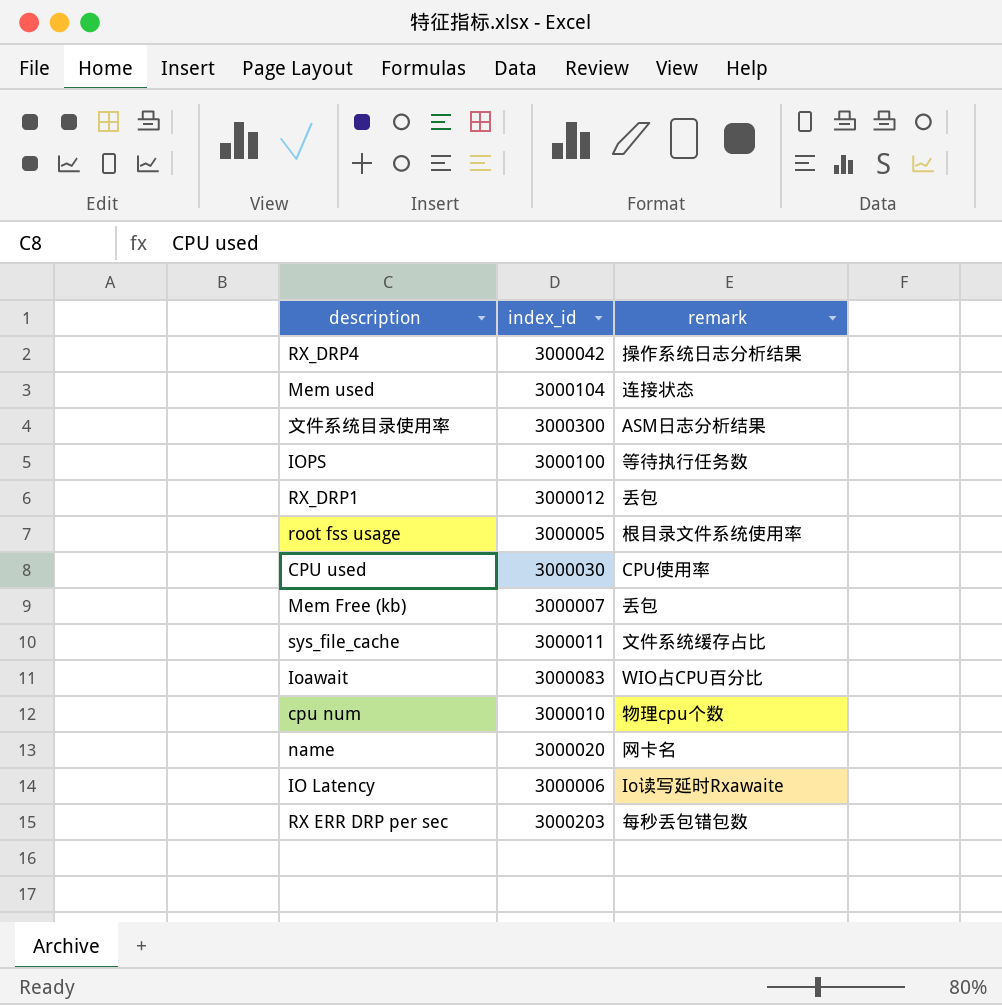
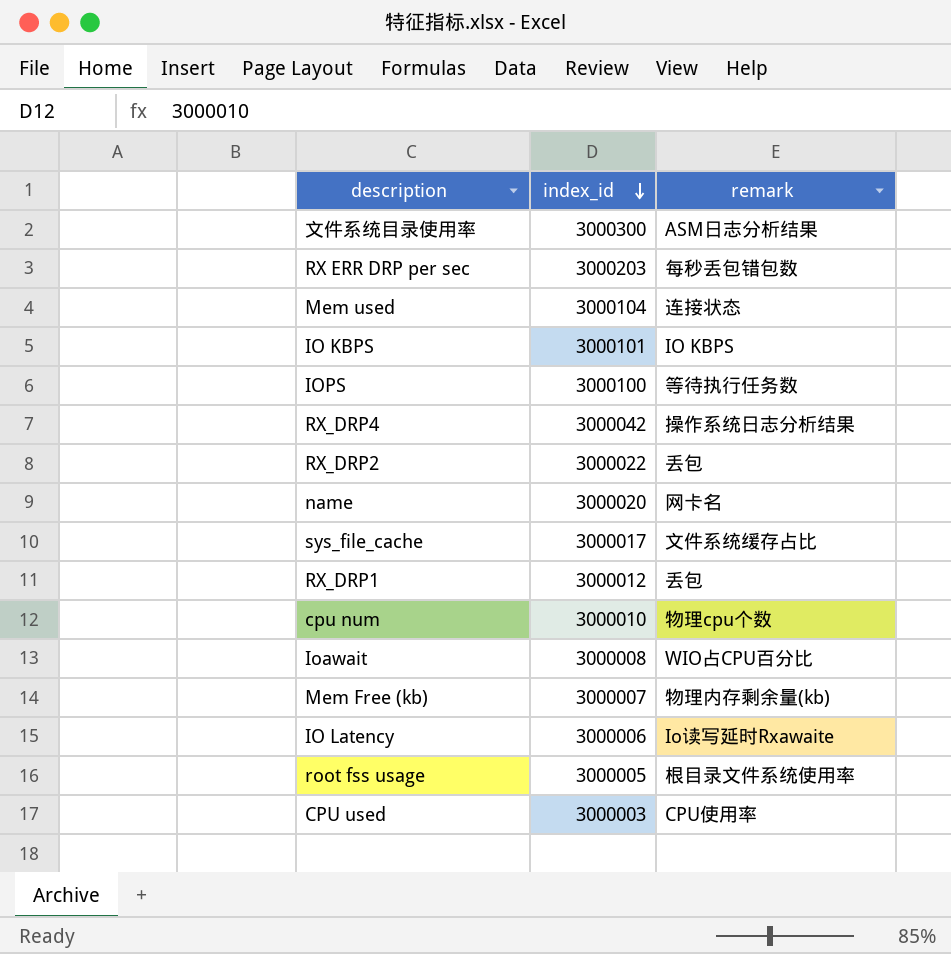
row order: none -> index_id descending
row IO KBPS: none -> 3000101 | IO KBPS
row RX_DRP2: none -> 3000022 | 丢包
sys_file_cache | index_id: 3000011 -> 3000017
Ioawait | index_id: 3000083 -> 3000008
Mem Free (kb) | remark: 丢包 -> 物理内存剩余量(kb)
CPU used | index_id: 3000030 -> 3000003

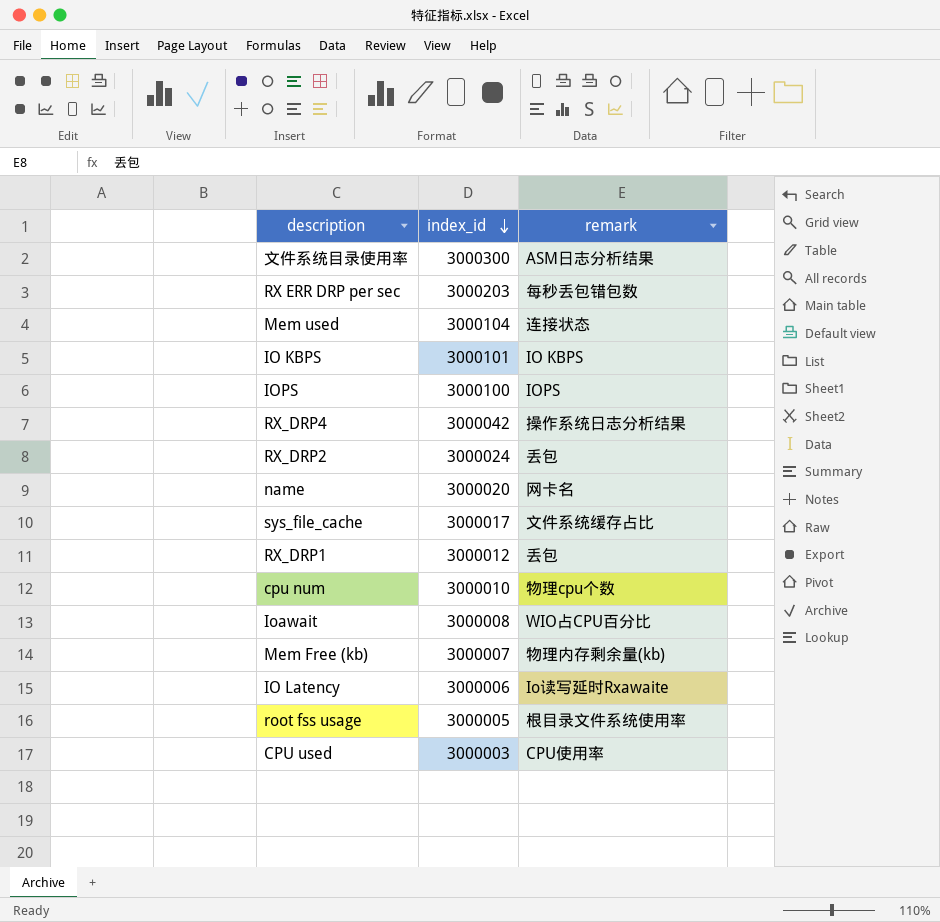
IOPS | remark: 等待执行任务数 -> IOPS
RX_DRP2 | index_id: 3000022 -> 3000024

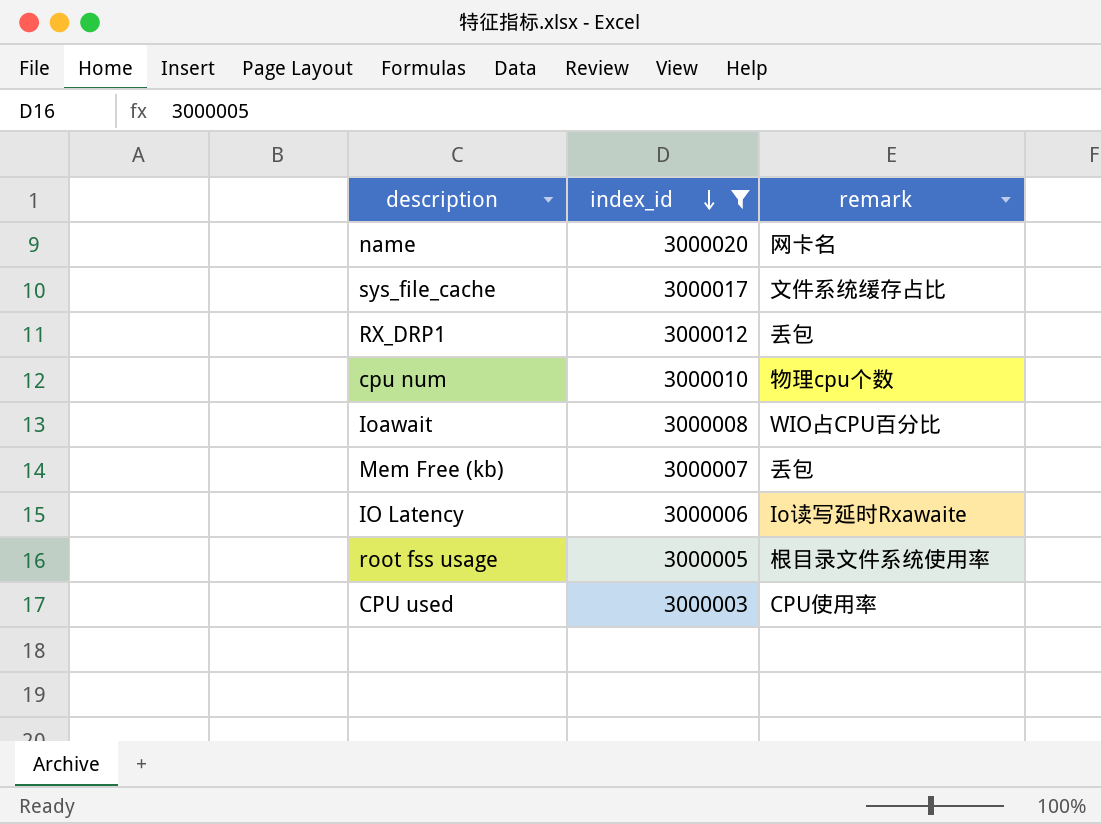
filter: none -> index_id <= 3000020
Mem Free (kb) | remark: 物理内存剩余量(kb) -> 丢包

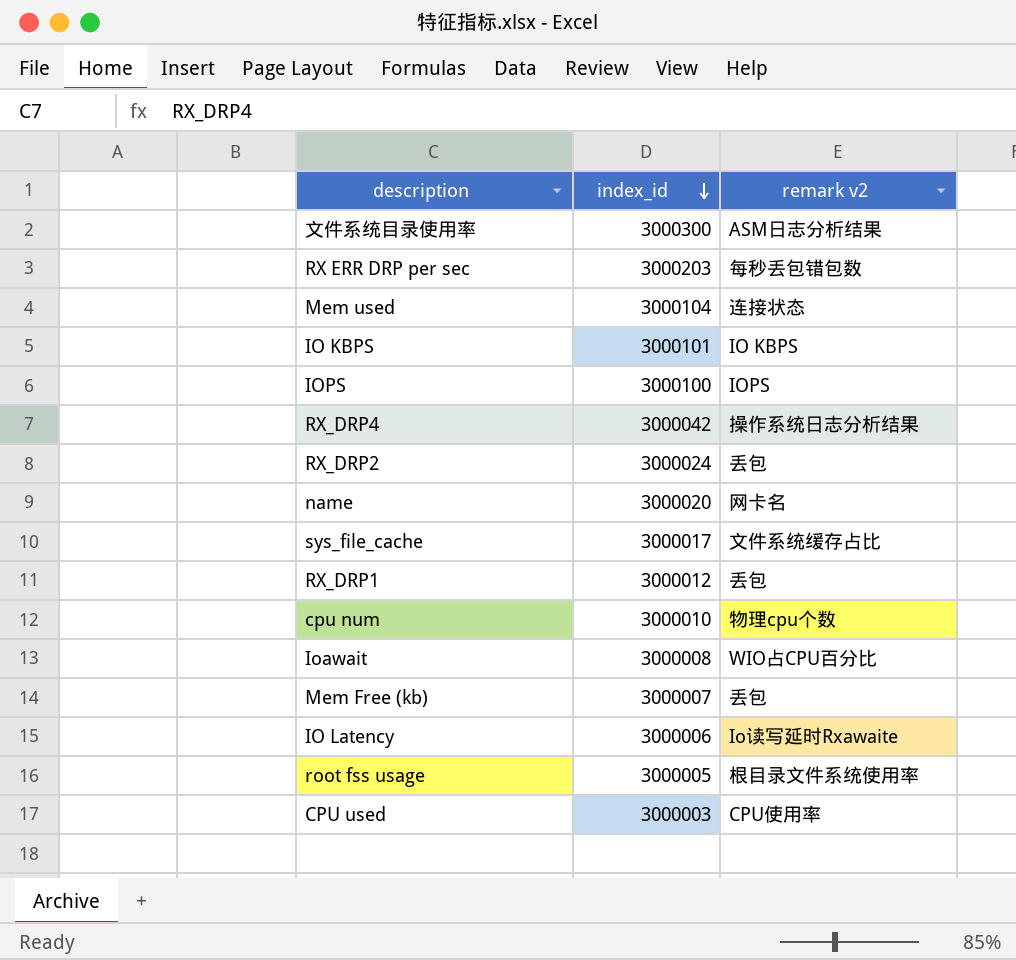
filter: index_id <= 3000020 -> none
column name: remark -> remark v2

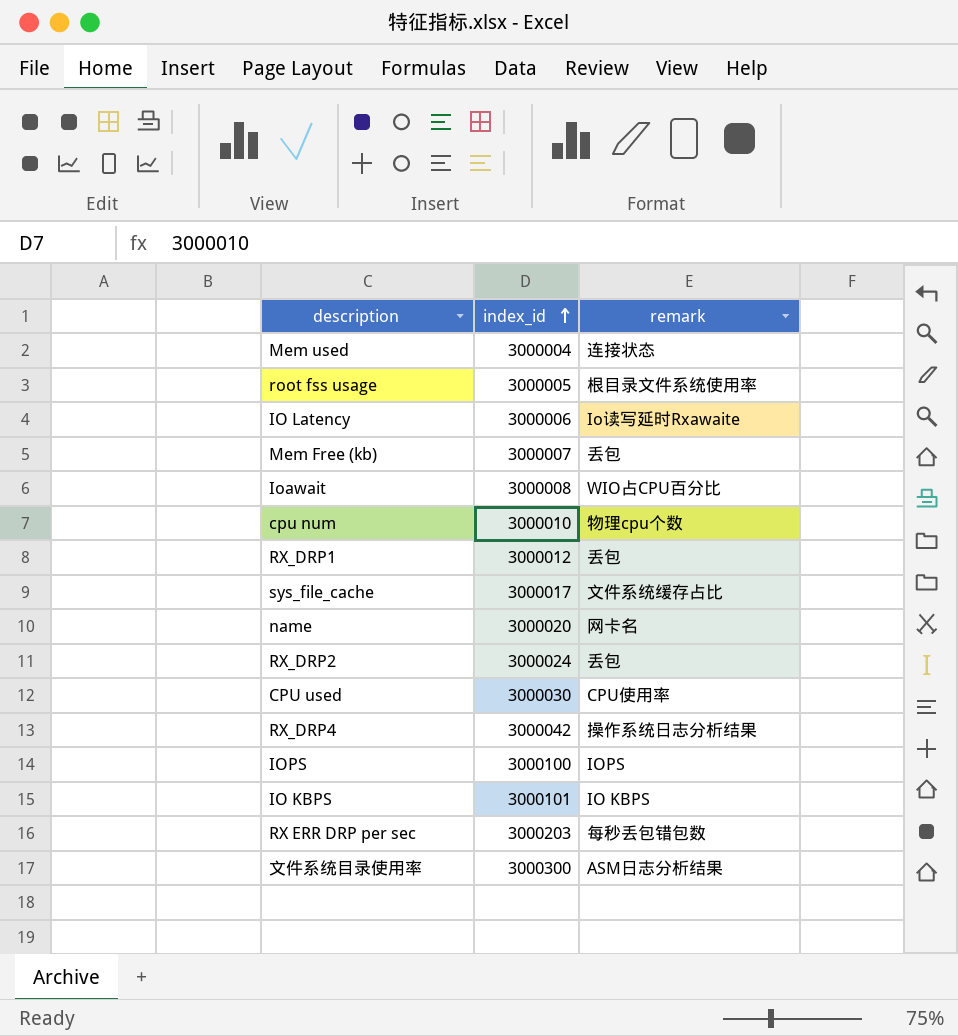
row order: index_id descending -> index_id ascending
column name: remark v2 -> remark
Mem used | index_id: 3000104 -> 3000004
CPU used | index_id: 3000003 -> 3000030

